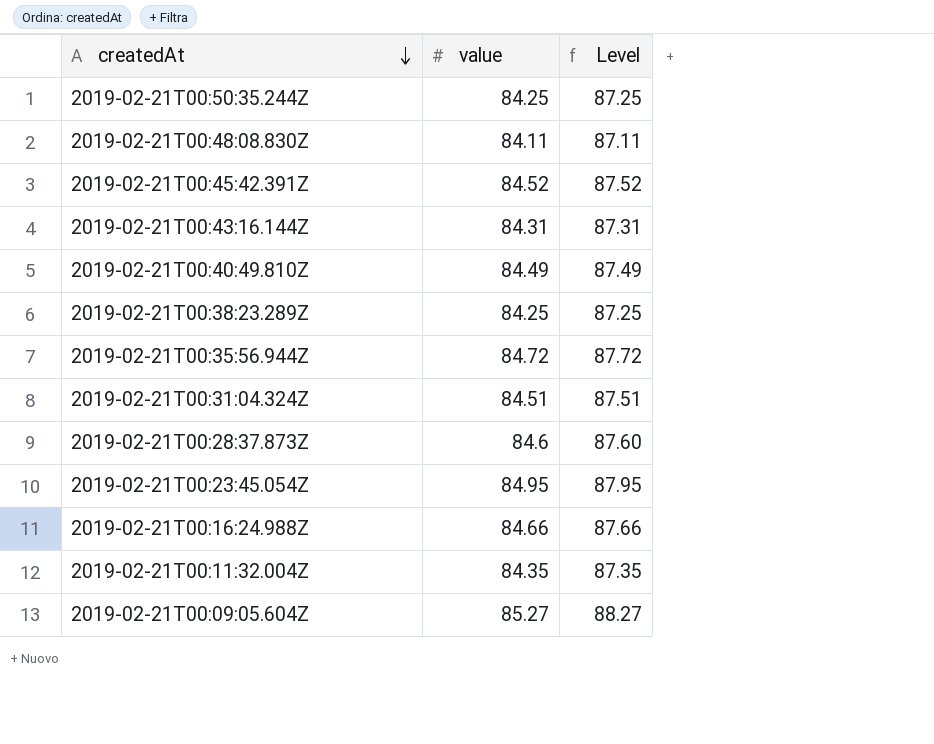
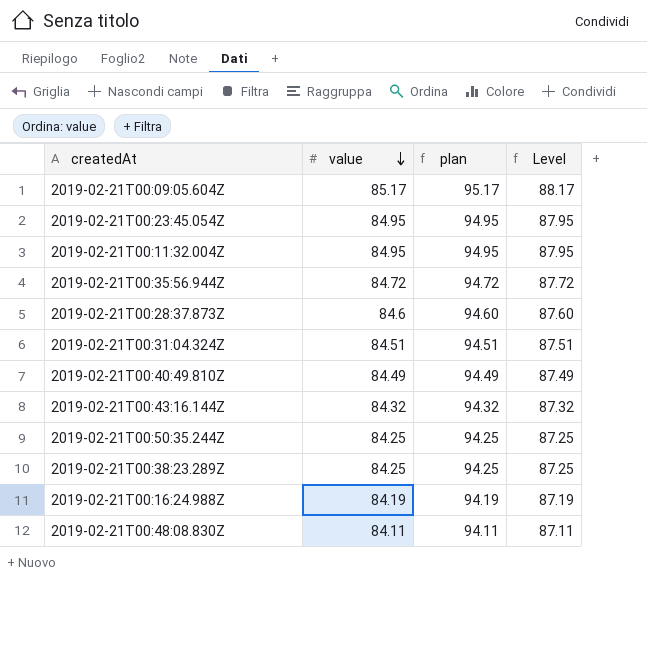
row order: createdAt descending -> value descending
column plan | formula: none -> [value] + 10
row 2019-02-21T00:45:42.391Z: 84.52 | 87.52 -> none
2019-02-21T00:09:05.604Z | value: 85.27 -> 85.17
2019-02-21T00:09:05.604Z | Level: 88.27 -> 88.17
2019-02-21T00:11:32.004Z | value: 84.35 -> 84.95
2019-02-21T00:11:32.004Z | Level: 87.35 -> 87.95
2019-02-21T00:43:16.144Z | value: 84.31 -> 84.32
2019-02-21T00:43:16.144Z | Level: 87.31 -> 87.32
2019-02-21T00:16:24.988Z | value: 84.66 -> 84.19
2019-02-21T00:16:24.988Z | Level: 87.66 -> 87.19

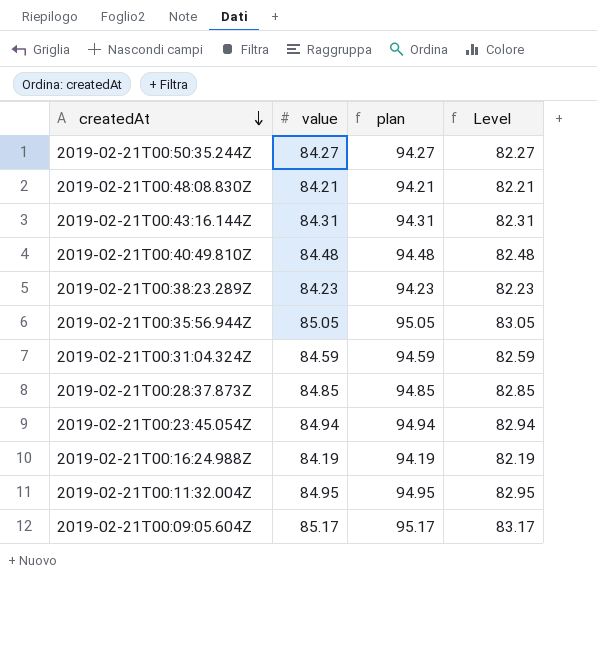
row order: value descending -> createdAt descending
column Level | formula: [value] + 3 -> [value] - 2
2019-02-21T00:50:35.244Z | value: 84.25 -> 84.27
2019-02-21T00:50:35.244Z | plan: 94.25 -> 94.27
2019-02-21T00:48:08.830Z | value: 84.11 -> 84.21
2019-02-21T00:48:08.830Z | plan: 94.11 -> 94.21
2019-02-21T00:43:16.144Z | value: 84.32 -> 84.31
2019-02-21T00:43:16.144Z | plan: 94.32 -> 94.31
2019-02-21T00:40:49.810Z | value: 84.49 -> 84.48
2019-02-21T00:40:49.810Z | plan: 94.49 -> 94.48
2019-02-21T00:38:23.289Z | value: 84.25 -> 84.23
2019-02-21T00:38:23.289Z | plan: 94.25 -> 94.23
2019-02-21T00:35:56.944Z | value: 84.72 -> 85.05
2019-02-21T00:35:56.944Z | plan: 94.72 -> 95.05
2019-02-21T00:31:04.324Z | value: 84.51 -> 84.59
2019-02-21T00:31:04.324Z | plan: 94.51 -> 94.59
2019-02-21T00:28:37.873Z | value: 84.6 -> 84.85
2019-02-21T00:28:37.873Z | plan: 94.60 -> 94.85
2019-02-21T00:23:45.054Z | value: 84.95 -> 84.94
2019-02-21T00:23:45.054Z | plan: 94.95 -> 94.94

